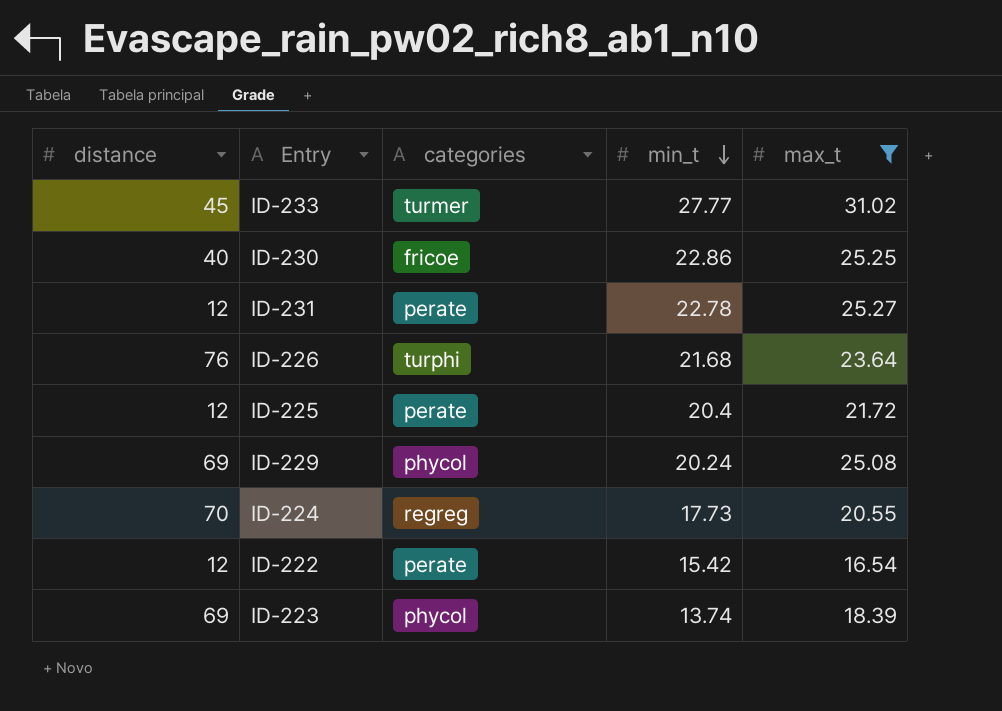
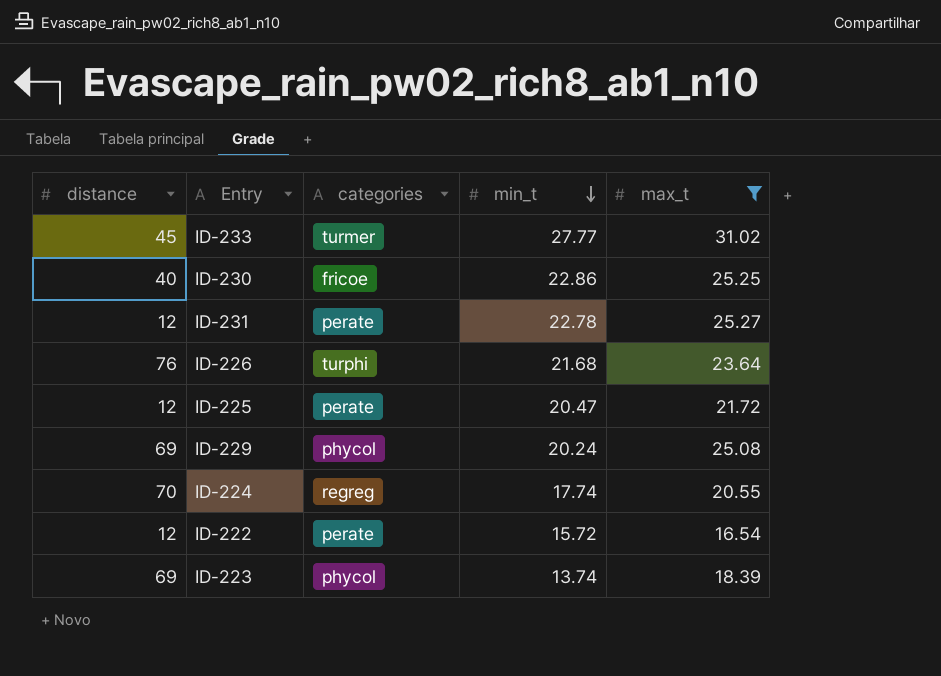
ID-225 | min_t: 20.4 -> 20.47
ID-224 | min_t: 17.73 -> 17.74
ID-222 | min_t: 15.42 -> 15.72

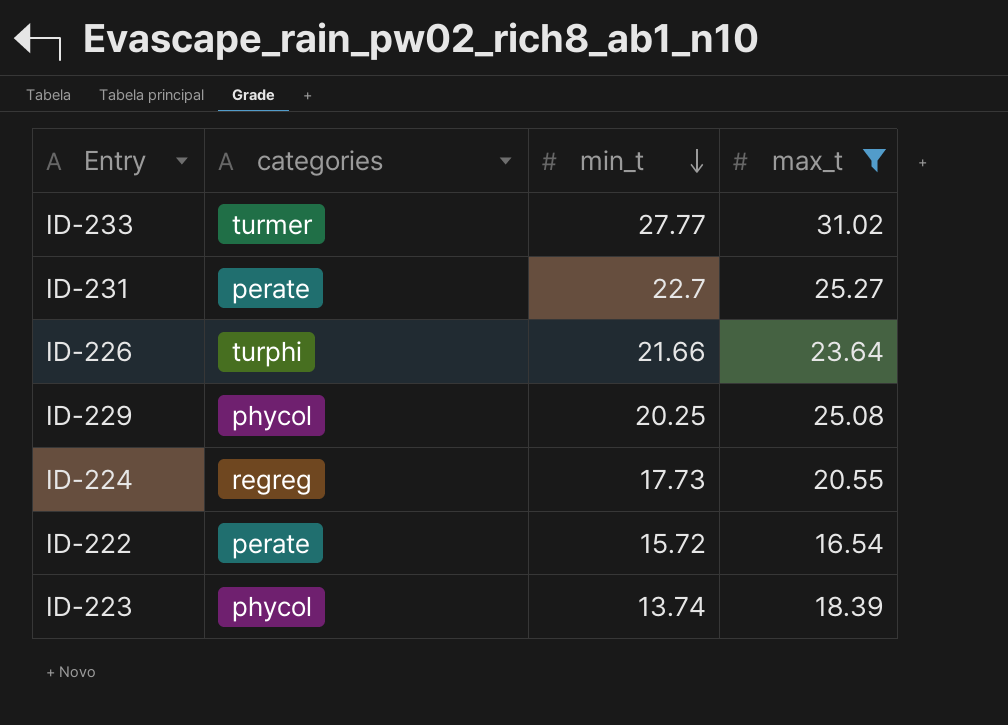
column distance | position: 1 -> none
row ID-230: 40 | fricoe | 22.86 | 25.25 -> none
row ID-225: 12 | perate | 20.47 | 21.72 -> none
ID-231 | min_t: 22.78 -> 22.7
ID-226 | min_t: 21.68 -> 21.66
ID-229 | min_t: 20.24 -> 20.25
ID-224 | min_t: 17.74 -> 17.73

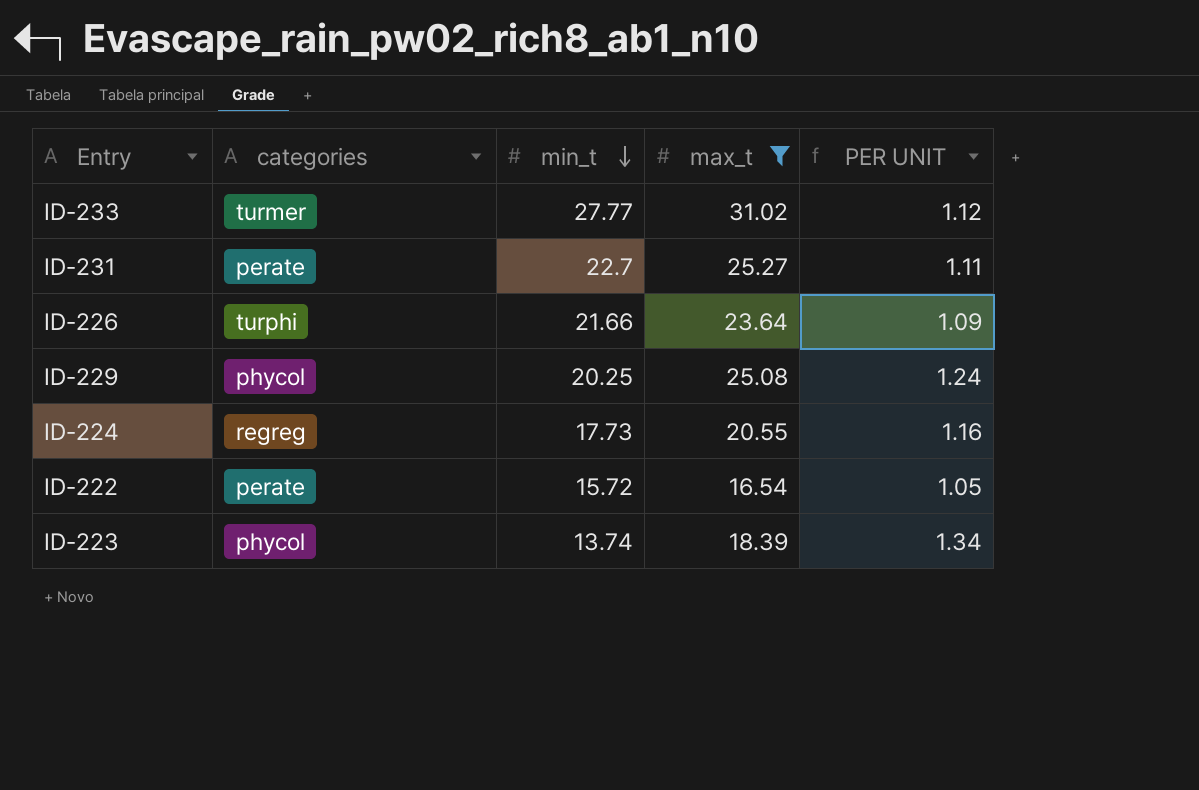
column PER UNIT | formula: none -> [max_t] / [min_t]

